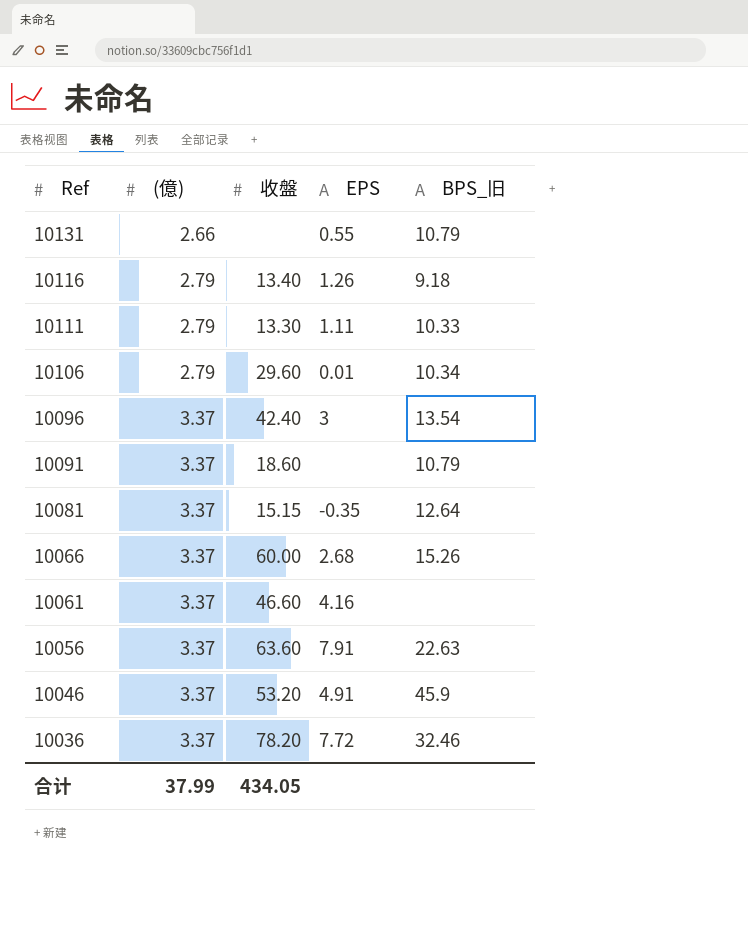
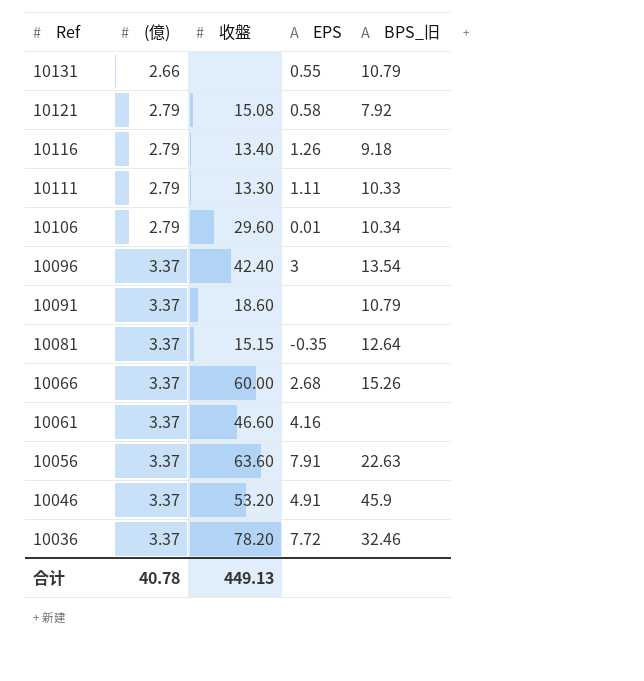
row 10121: none -> 2.79 | 15.08 | 0.58 | 7.92
合计 | (億): 37.99 -> 40.78
合计 | 收盤: 434.05 -> 449.13

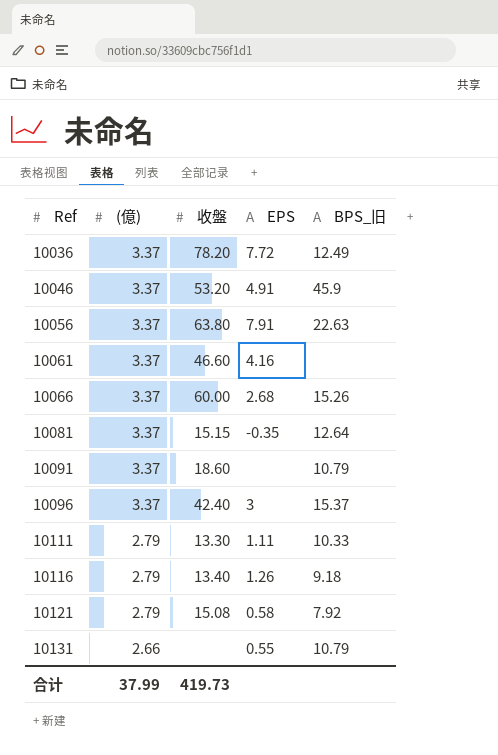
row order: Ref descending -> Ref ascending
row 10106: 2.79 | 29.60 | 0.01 | 10.34 -> none
10036 | BPS_旧: 32.46 -> 12.49
10056 | 收盤: 63.60 -> 63.80
10096 | BPS_旧: 13.54 -> 15.37
合计 | (億): 40.78 -> 37.99
合计 | 收盤: 449.13 -> 419.73

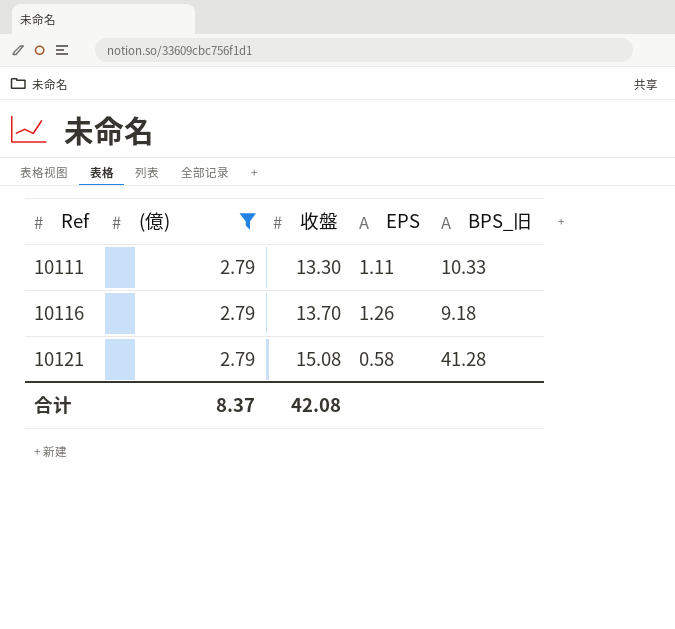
filter: none -> (億) = 2.79
10116 | 收盤: 13.40 -> 13.70
10121 | BPS_旧: 7.92 -> 41.28
合计 | (億): 37.99 -> 8.37
合计 | 收盤: 419.73 -> 42.08

